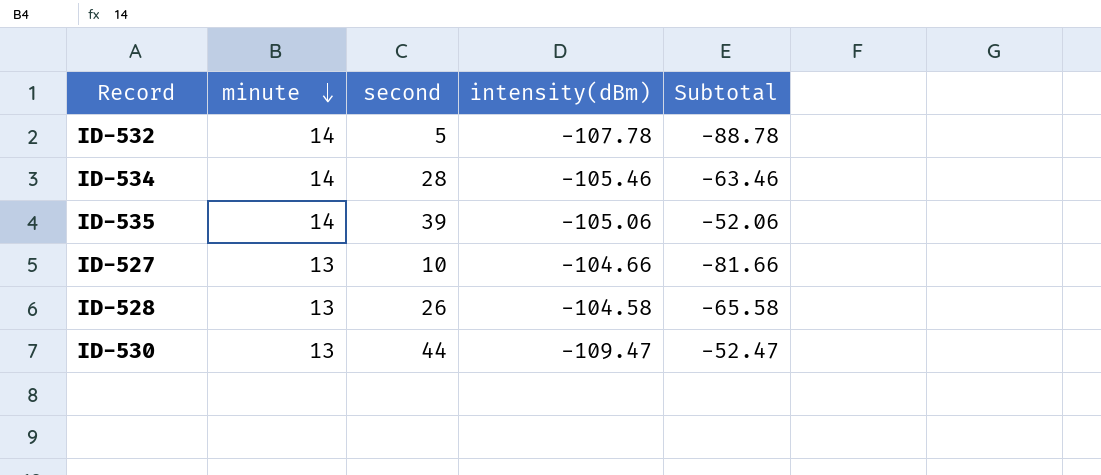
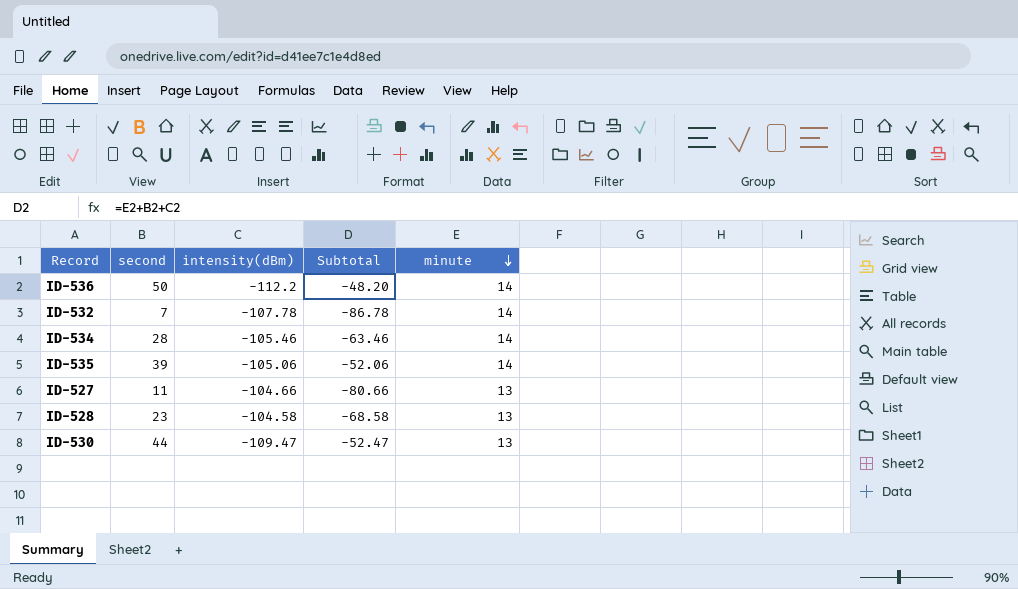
column minute | position: 2 -> 5
row ID-536: none -> 50 | -112.2 | -48.20 | 14
ID-532 | second: 5 -> 7
ID-532 | Subtotal: -88.78 -> -86.78
ID-527 | second: 10 -> 11
ID-527 | Subtotal: -81.66 -> -80.66
ID-528 | second: 26 -> 23
ID-528 | Subtotal: -65.58 -> -68.58

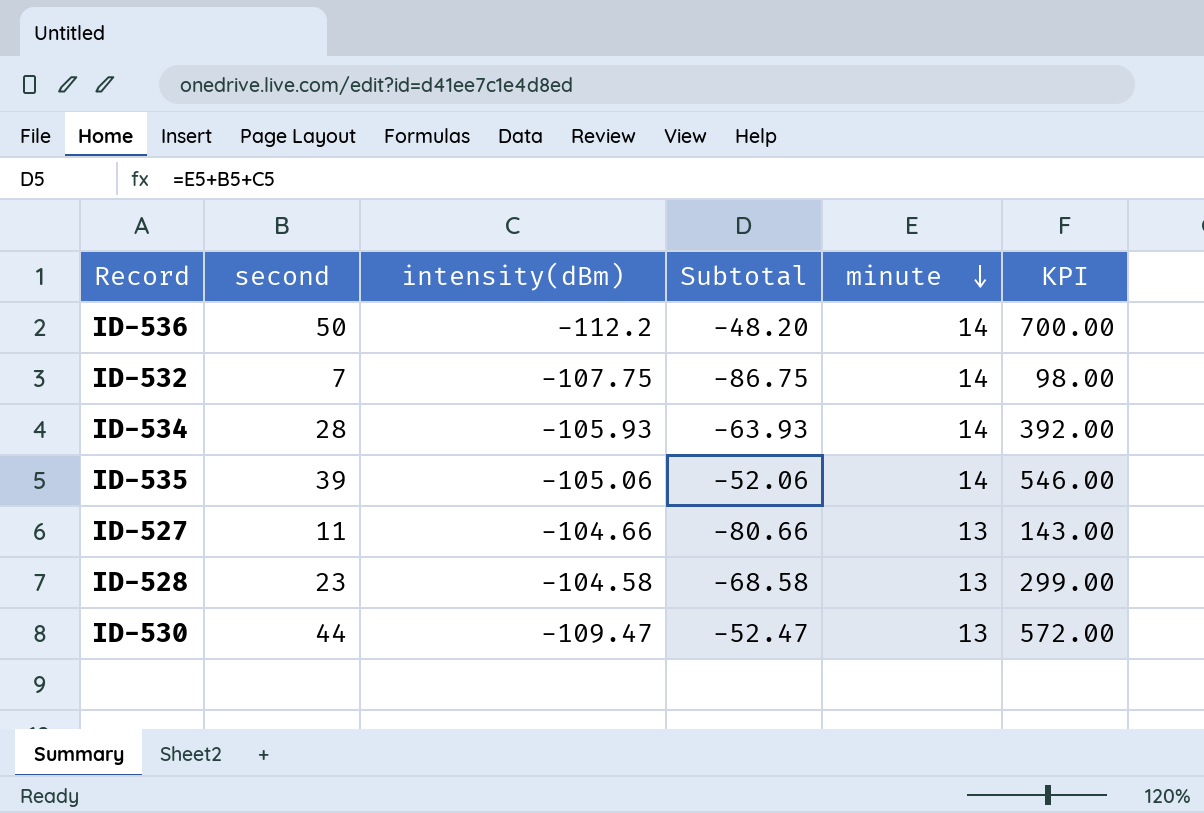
column KPI | formula: none -> [second] * [minute]
ID-532 | intensity(dBm): -107.78 -> -107.75
ID-532 | Subtotal: -86.78 -> -86.75
ID-534 | intensity(dBm): -105.46 -> -105.93
ID-534 | Subtotal: -63.46 -> -63.93

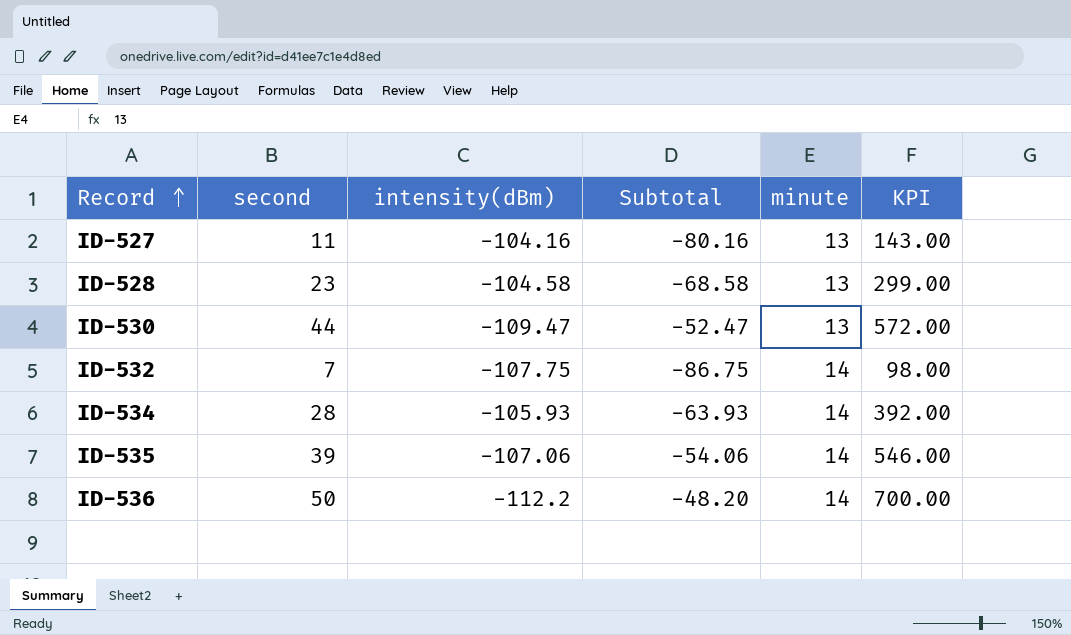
row order: minute descending -> Record ascending
ID-527 | intensity(dBm): -104.66 -> -104.16
ID-527 | Subtotal: -80.66 -> -80.16
ID-535 | intensity(dBm): -105.06 -> -107.06
ID-535 | Subtotal: -52.06 -> -54.06

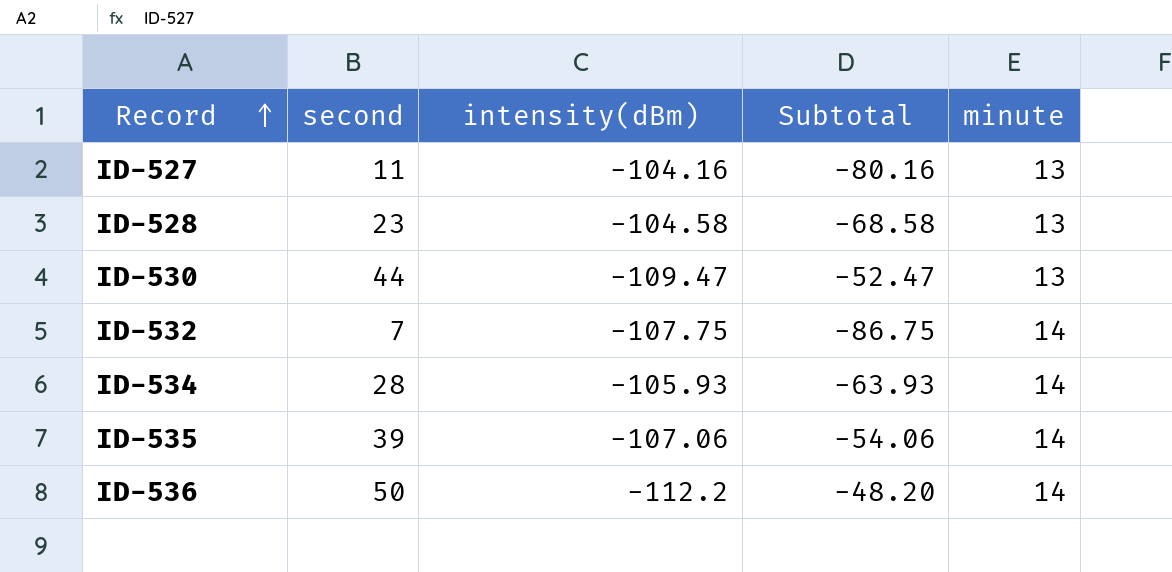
column KPI | formula: [second] * [minute] -> none

